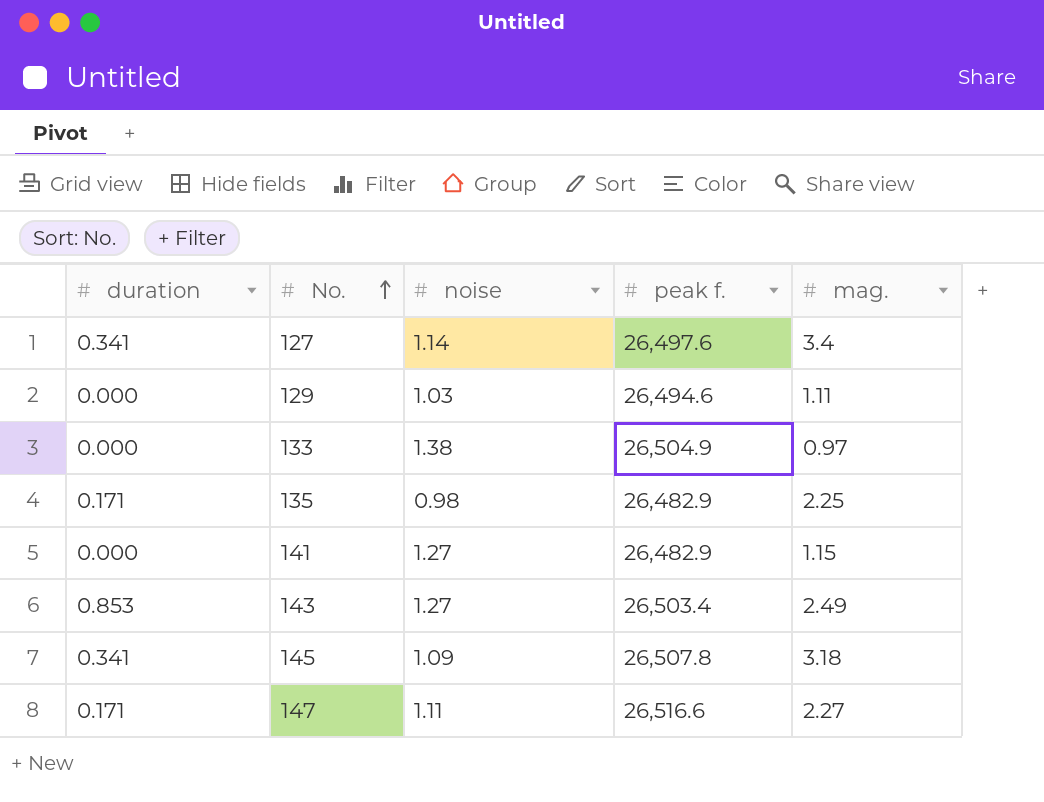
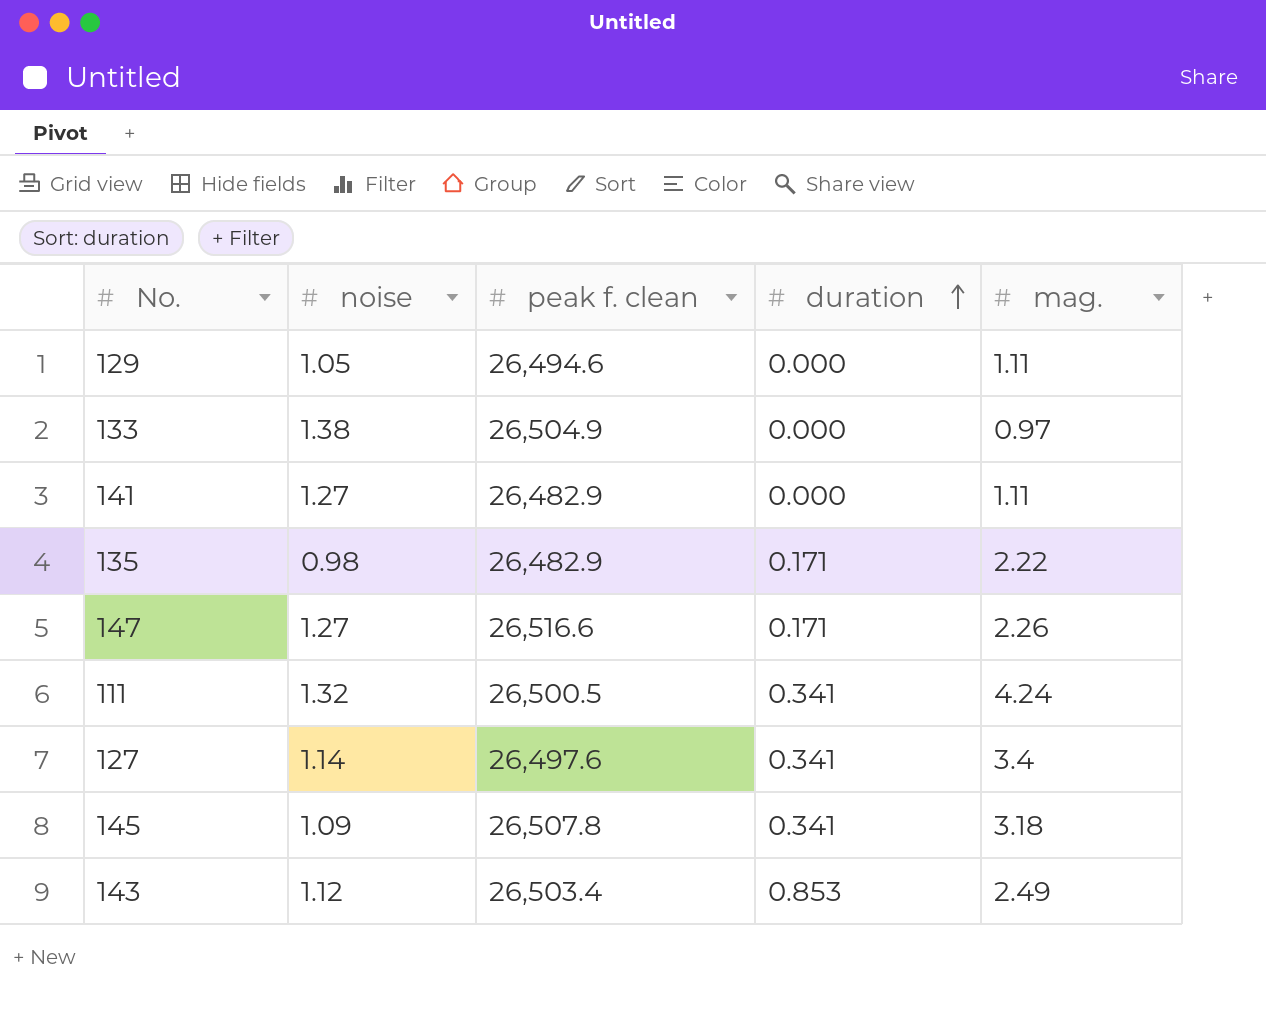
row order: No. ascending -> duration ascending
column name: peak f. -> peak f. clean
column duration | position: 1 -> 4
129 | noise: 1.03 -> 1.05
141 | mag.: 1.15 -> 1.11
135 | mag.: 2.25 -> 2.22
147 | noise: 1.11 -> 1.27
147 | mag.: 2.27 -> 2.26
row 111: none -> 1.32 | 26,500.5 | 0.341 | 4.24
143 | noise: 1.27 -> 1.12

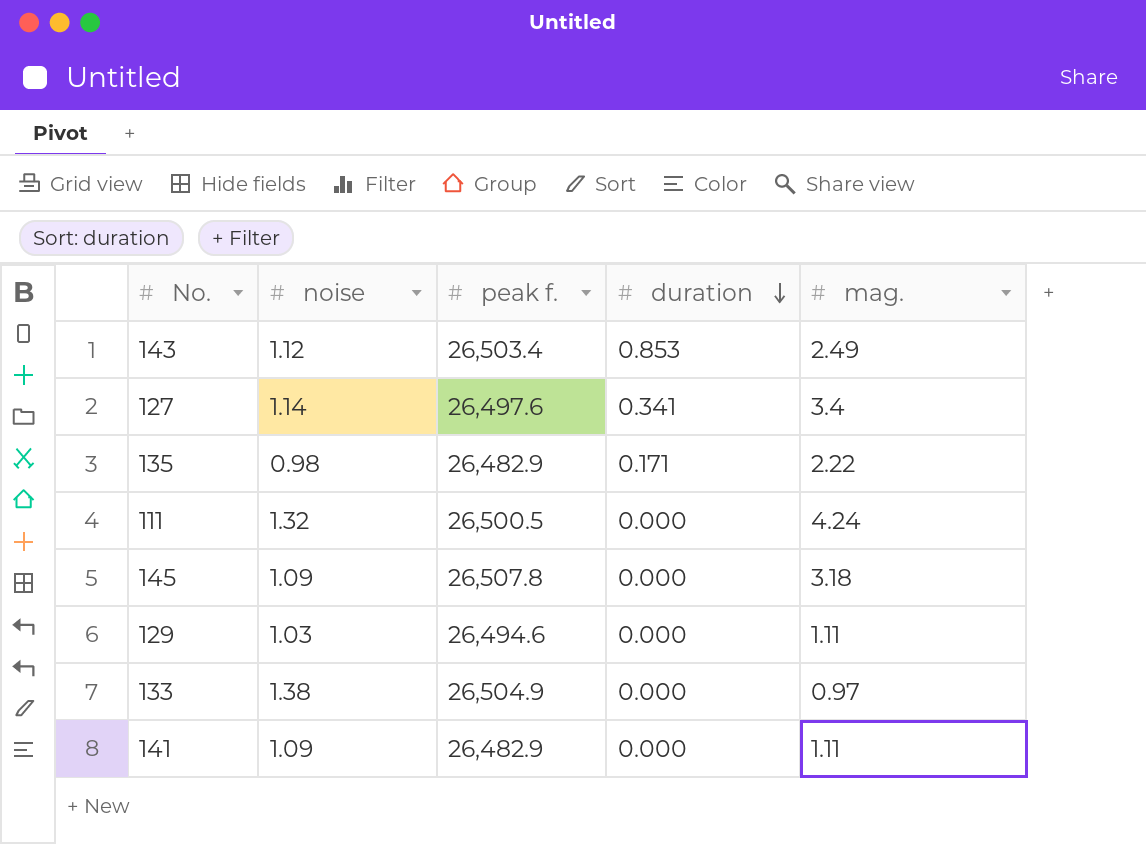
row order: duration ascending -> duration descending
column name: peak f. clean -> peak f.
row 147: 1.27 | 26,516.6 | 0.171 | 2.26 -> none
111 | duration: 0.341 -> 0.000
145 | duration: 0.341 -> 0.000
129 | noise: 1.05 -> 1.03
141 | noise: 1.27 -> 1.09

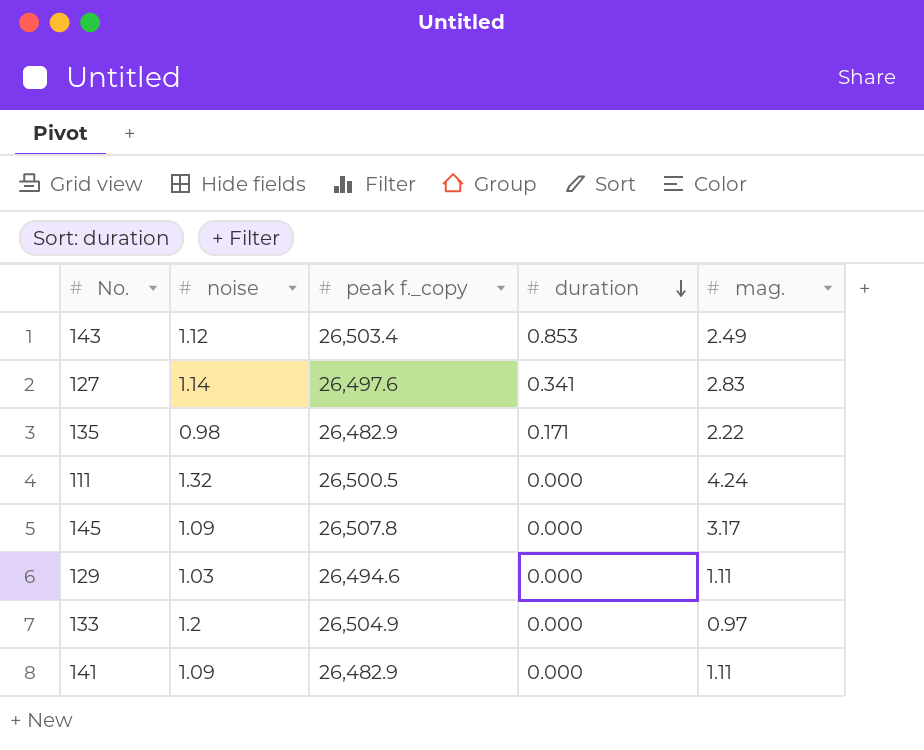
column name: peak f. -> peak f._copy
127 | mag.: 3.4 -> 2.83
145 | mag.: 3.18 -> 3.17
133 | noise: 1.38 -> 1.2

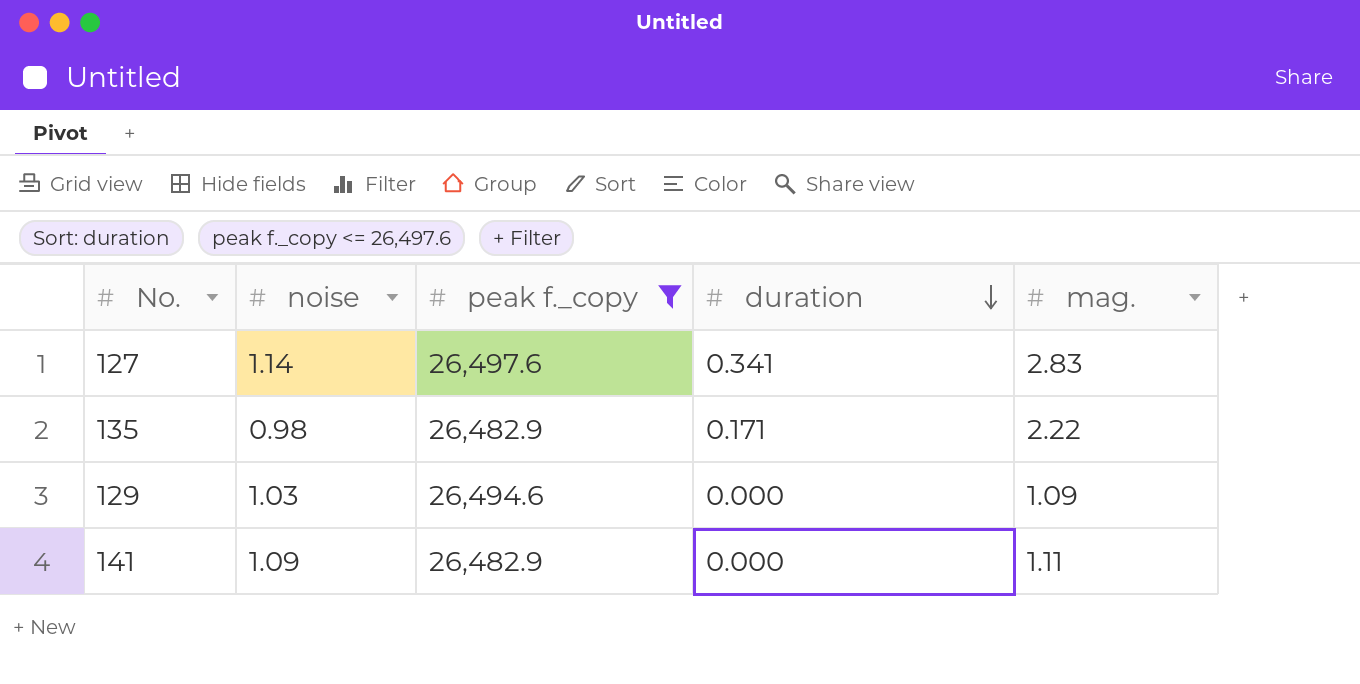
filter: none -> peak f._copy <= 26,497.6
129 | mag.: 1.11 -> 1.09

